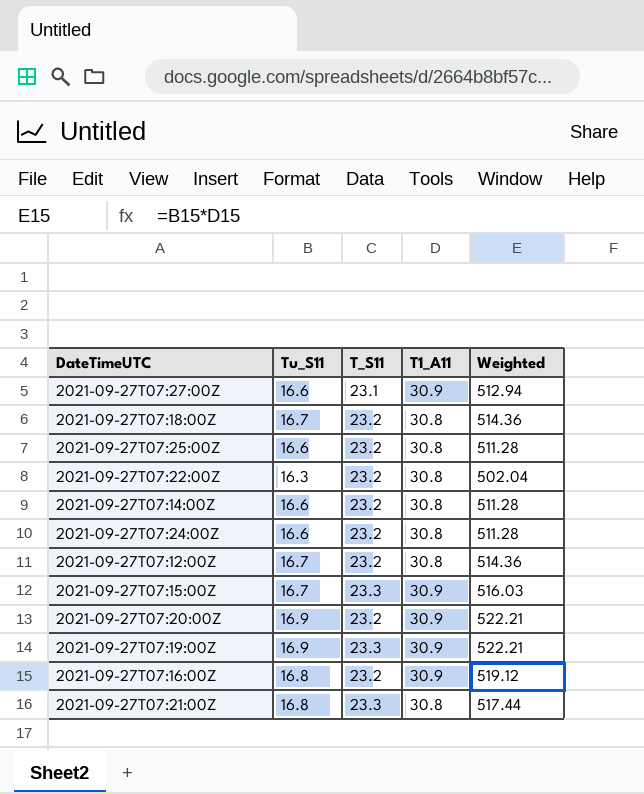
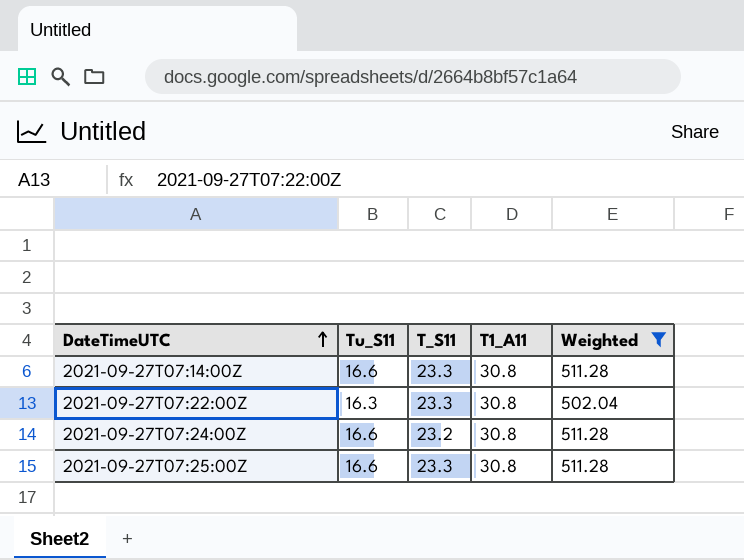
filter: none -> Weighted <= 511.28
row order: none -> DateTimeUTC ascending
2021-09-27T07:14:00Z | T_S11: 23.2 -> 23.3
2021-09-27T07:22:00Z | T_S11: 23.2 -> 23.3
2021-09-27T07:25:00Z | T_S11: 23.2 -> 23.3

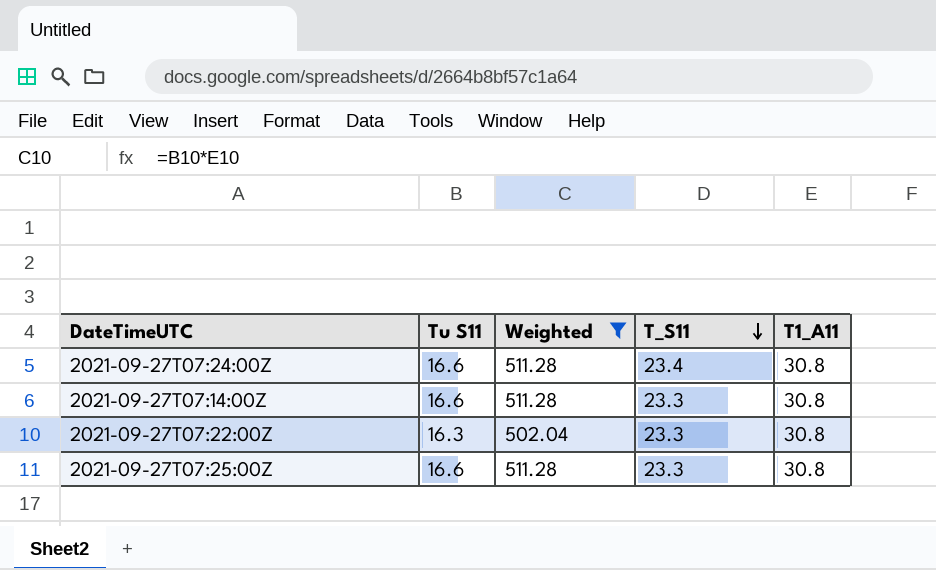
row order: DateTimeUTC ascending -> T_S11 descending
column name: Tu_S11 -> Tu S11
column Weighted | position: 5 -> 3
2021-09-27T07:24:00Z | T_S11: 23.2 -> 23.4

